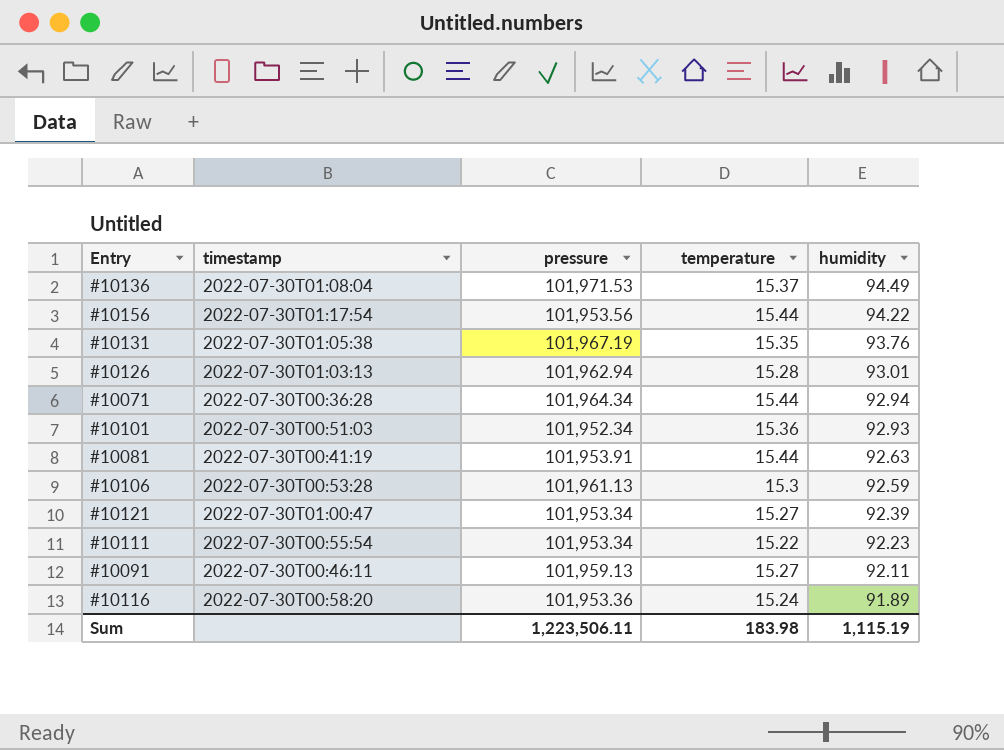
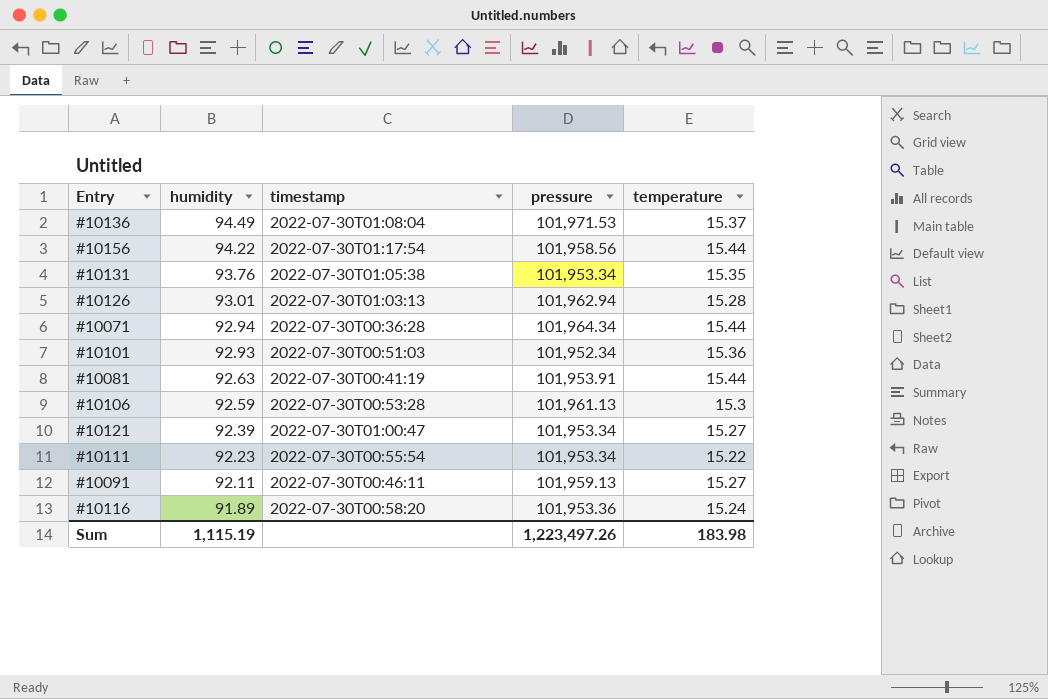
column humidity | position: 5 -> 2
#10156 | pressure: 101,953.56 -> 101,958.56
#10131 | pressure: 101,967.19 -> 101,953.34
Sum | pressure: 1,223,506.11 -> 1,223,497.26

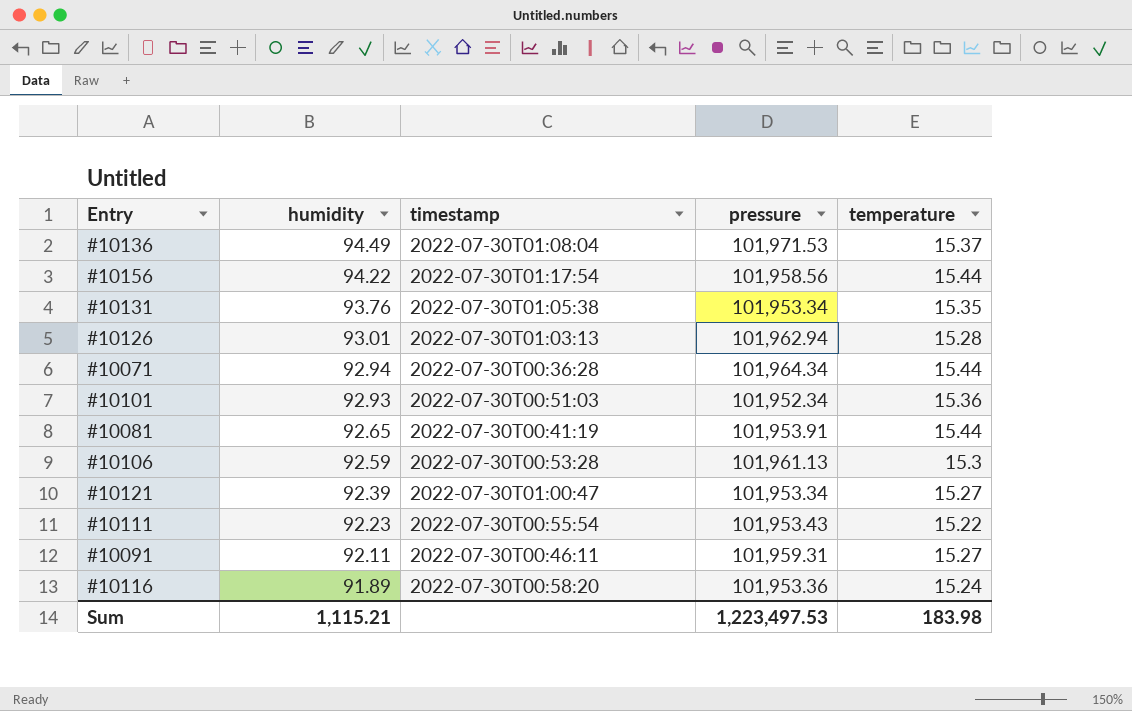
#10081 | humidity: 92.63 -> 92.65
#10111 | pressure: 101,953.34 -> 101,953.43
#10091 | pressure: 101,959.13 -> 101,959.31
Sum | humidity: 1,115.19 -> 1,115.21
Sum | pressure: 1,223,497.26 -> 1,223,497.53

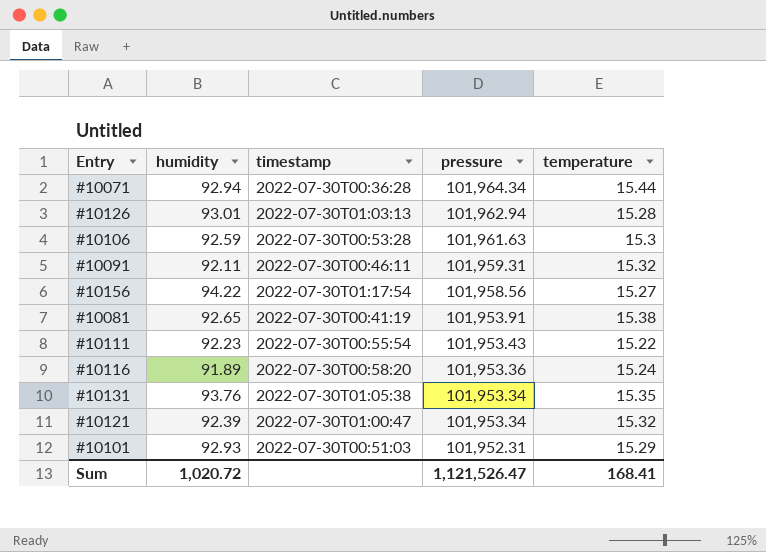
row order: humidity descending -> pressure descending
row #10136: 94.49 | 2022-07-30T01:08:04 | 101,971.53 | 15.37 -> none
#10106 | pressure: 101,961.13 -> 101,961.63
#10091 | temperature: 15.27 -> 15.32
#10156 | temperature: 15.44 -> 15.27
#10081 | temperature: 15.44 -> 15.38
#10121 | temperature: 15.27 -> 15.32
#10101 | pressure: 101,952.34 -> 101,952.31
#10101 | temperature: 15.36 -> 15.29
Sum | humidity: 1,115.21 -> 1,020.72
Sum | pressure: 1,223,497.53 -> 1,121,526.47
Sum | temperature: 183.98 -> 168.41

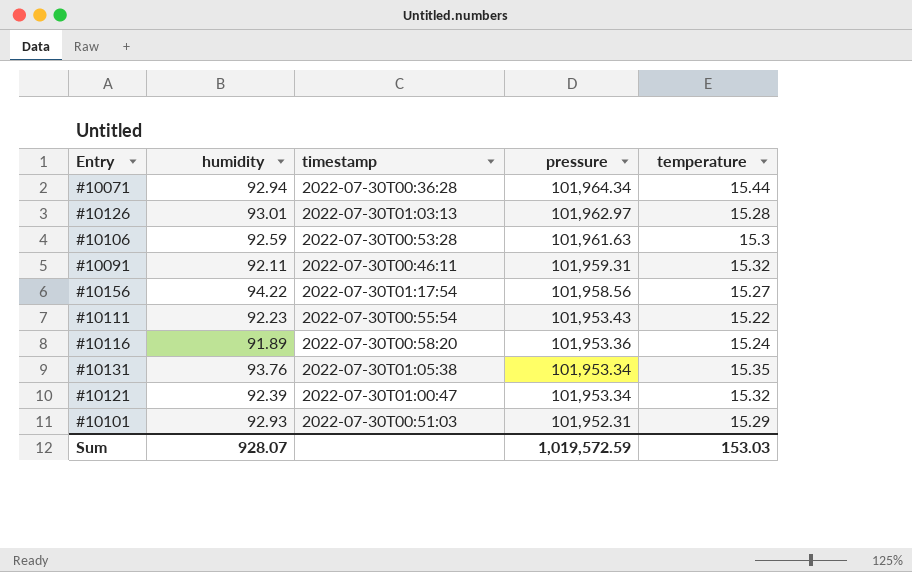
row #10081: 92.65 | 2022-07-30T00:41:19 | 101,953.91 | 15.38 -> none
#10126 | pressure: 101,962.94 -> 101,962.97
Sum | humidity: 1,020.72 -> 928.07
Sum | pressure: 1,121,526.47 -> 1,019,572.59
Sum | temperature: 168.41 -> 153.03

